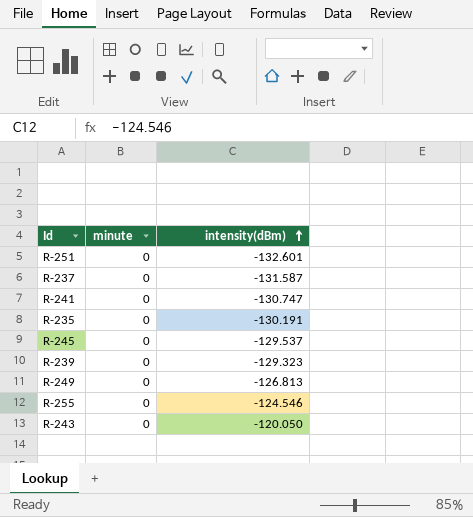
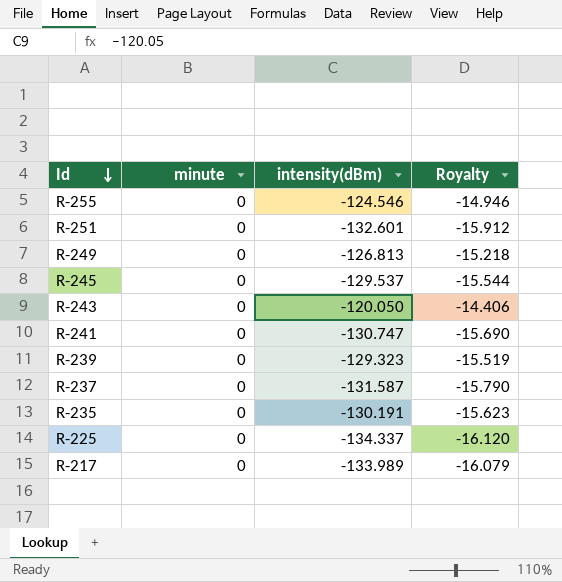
row order: intensity(dBm) ascending -> Id descending
column Royalty | formula: none -> [intensity(dBm)] * 0.12
row R-225: none -> 0 | -134.337 | -16.120
row R-217: none -> 0 | -133.989 | -16.079

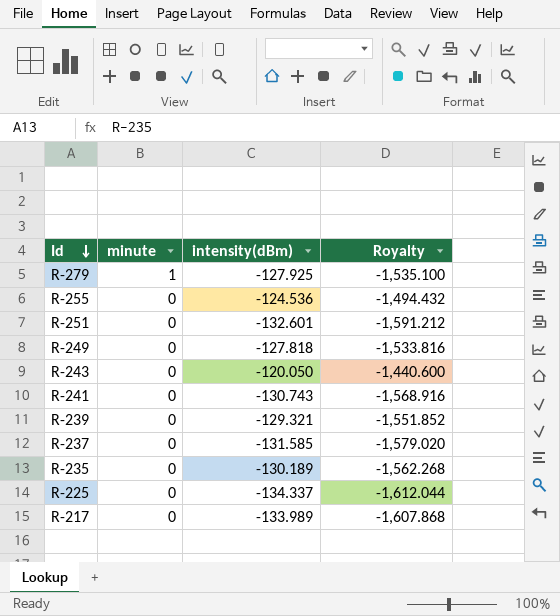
column Royalty | formula: [intensity(dBm)] * 0.12 -> [intensity(dBm)] * 12
row R-245: 0 | -129.537 | -15.544 -> none
row R-279: none -> 1 | -127.925 | -1,535.100
R-255 | intensity(dBm): -124.546 -> -124.536
R-249 | intensity(dBm): -126.813 -> -127.818
R-241 | intensity(dBm): -130.747 -> -130.743
R-239 | intensity(dBm): -129.323 -> -129.321
R-237 | intensity(dBm): -131.587 -> -131.585
R-235 | intensity(dBm): -130.191 -> -130.189

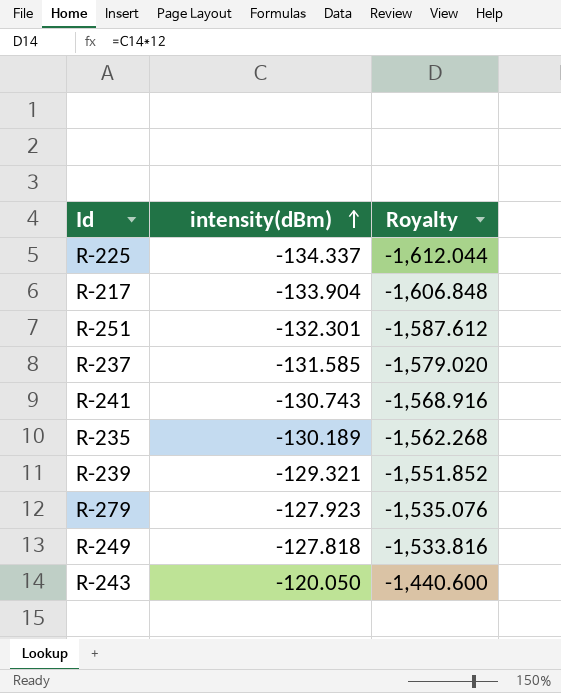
row order: Id descending -> intensity(dBm) ascending
column minute | position: 2 -> none
row R-255: 0 | -124.536 | -1,494.432 -> none
R-217 | intensity(dBm): -133.989 -> -133.904
R-217 | Royalty: -1,607.868 -> -1,606.848
R-251 | intensity(dBm): -132.601 -> -132.301
R-251 | Royalty: -1,591.212 -> -1,587.612
R-279 | intensity(dBm): -127.925 -> -127.923
R-279 | Royalty: -1,535.100 -> -1,535.076

